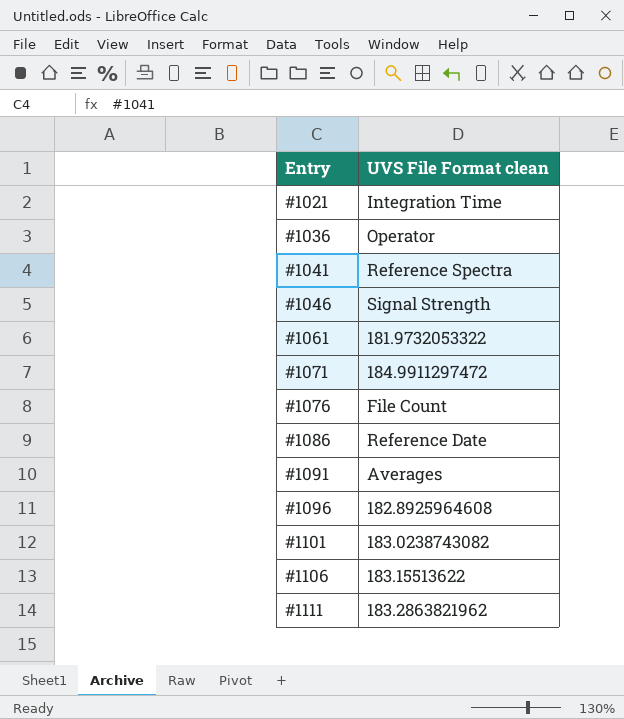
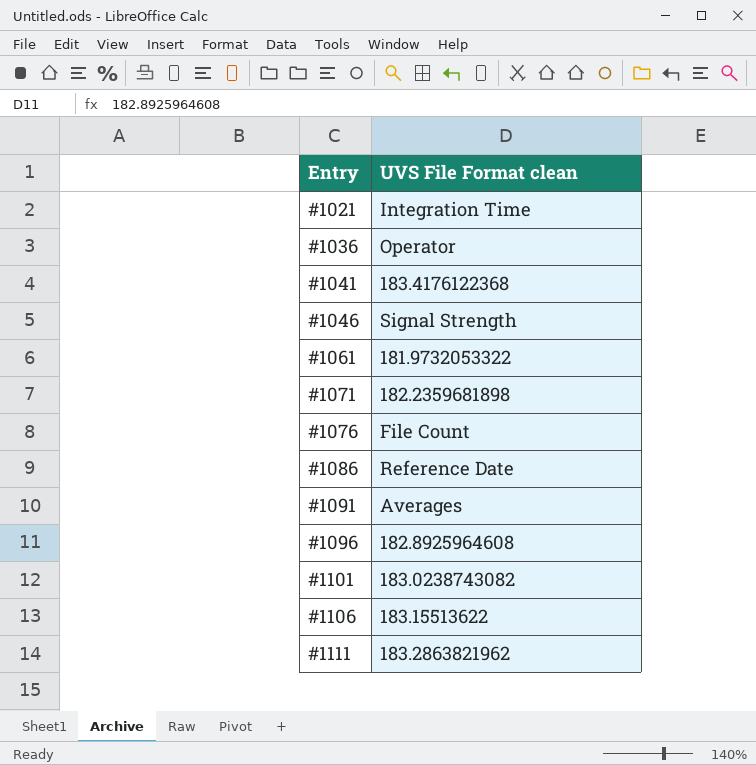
#1041 | UVS File Format clean: Reference Spectra -> 183.4176122368
#1071 | UVS File Format clean: 184.9911297472 -> 182.2359681898

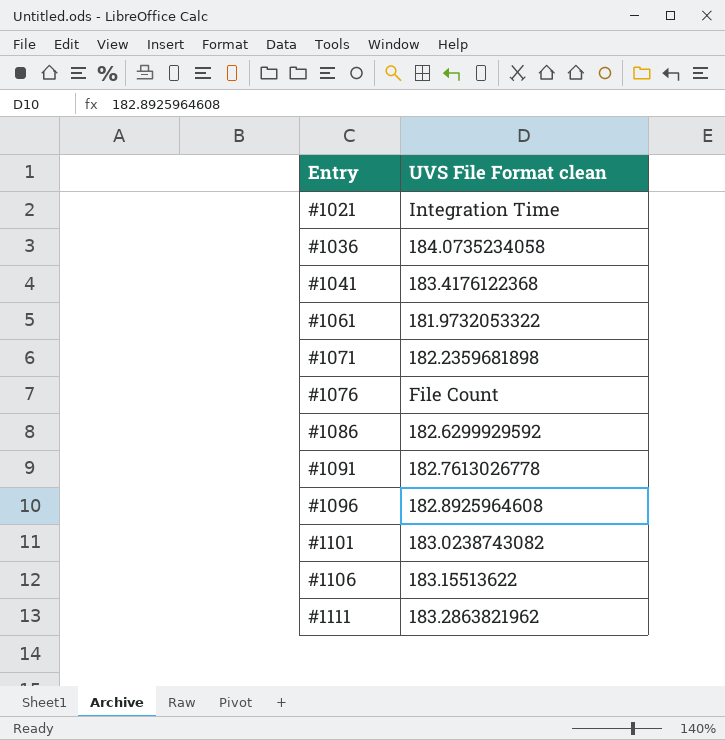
row #1046: Signal Strength -> none
#1036 | UVS File Format clean: Operator -> 184.0735234058
#1086 | UVS File Format clean: Reference Date -> 182.6299929592
#1091 | UVS File Format clean: Averages -> 182.7613026778

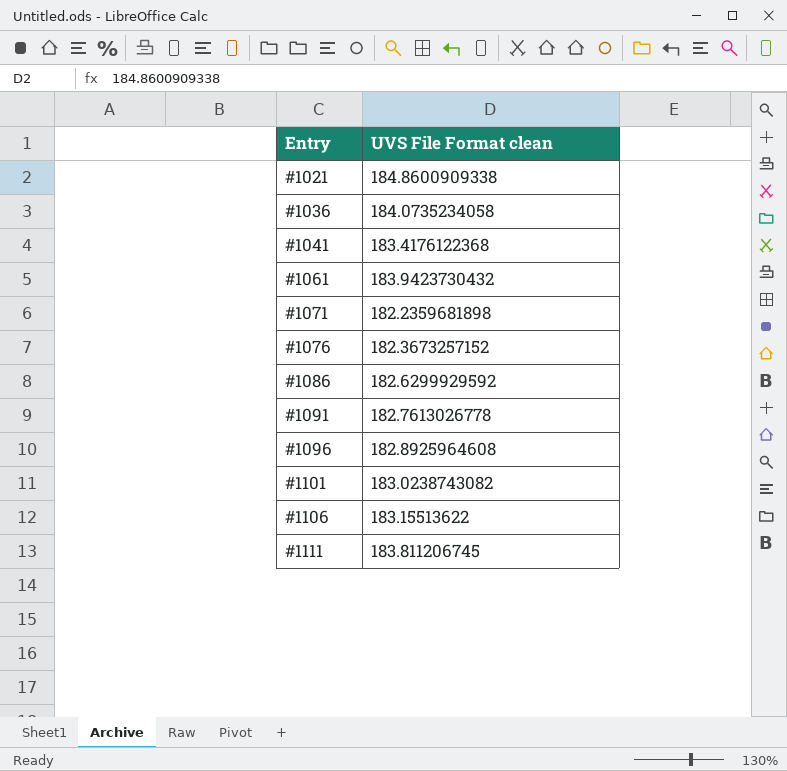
#1021 | UVS File Format clean: Integration Time -> 184.8600909338
#1061 | UVS File Format clean: 181.9732053322 -> 183.9423730432
#1076 | UVS File Format clean: File Count -> 182.3673257152
#1111 | UVS File Format clean: 183.2863821962 -> 183.811206745

